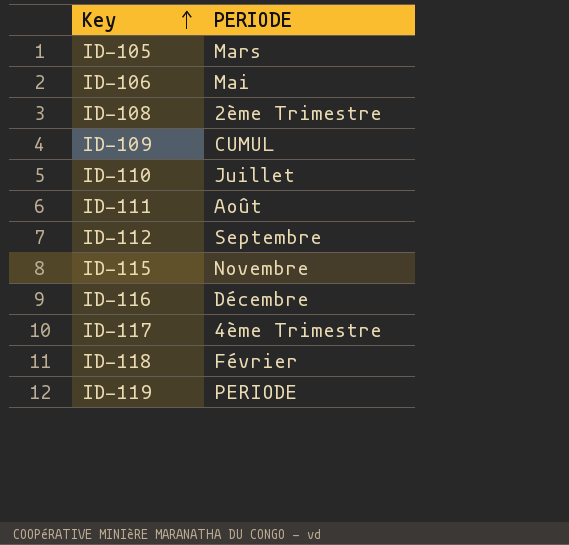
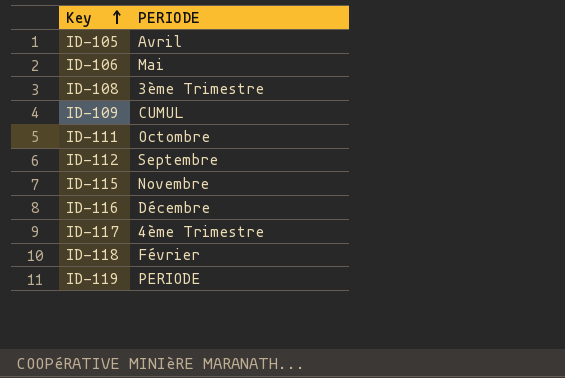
row ID-110: Juillet -> none
ID-105 | PERIODE: Mars -> Avril
ID-108 | PERIODE: 2ème Trimestre -> 3ème Trimestre
ID-111 | PERIODE: Août -> Octombre

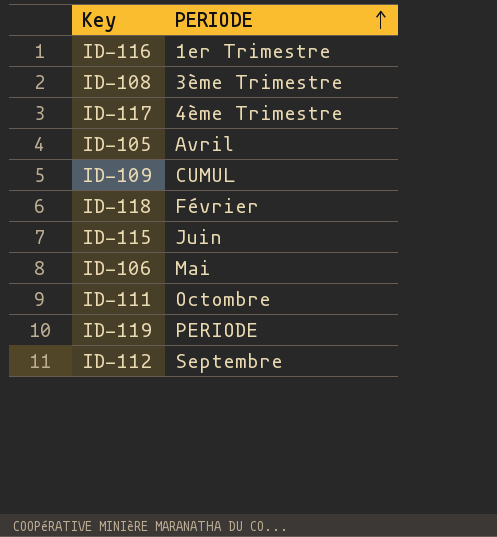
row order: Key ascending -> PERIODE ascending
ID-116 | PERIODE: Décembre -> 1er Trimestre
ID-115 | PERIODE: Novembre -> Juin

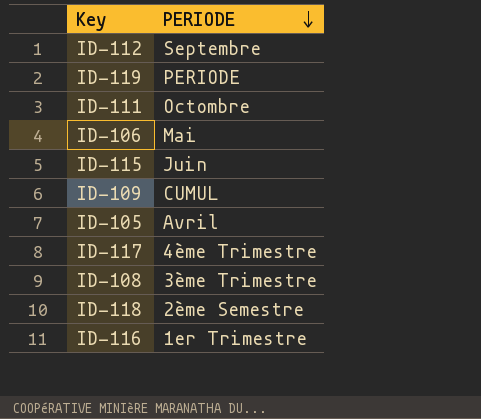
row order: PERIODE ascending -> PERIODE descending
ID-118 | PERIODE: Février -> 2ème Semestre

